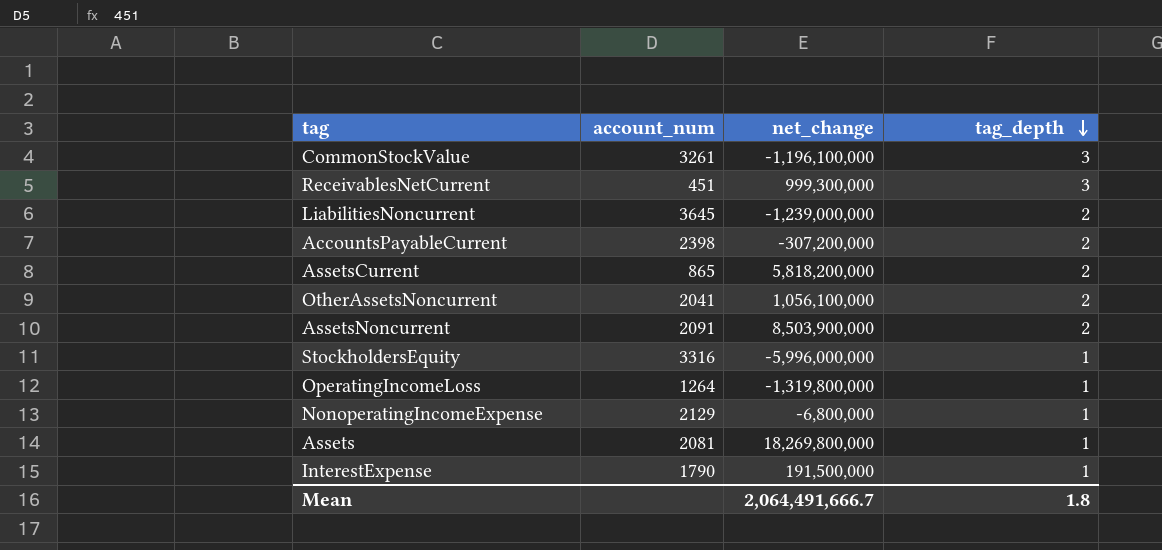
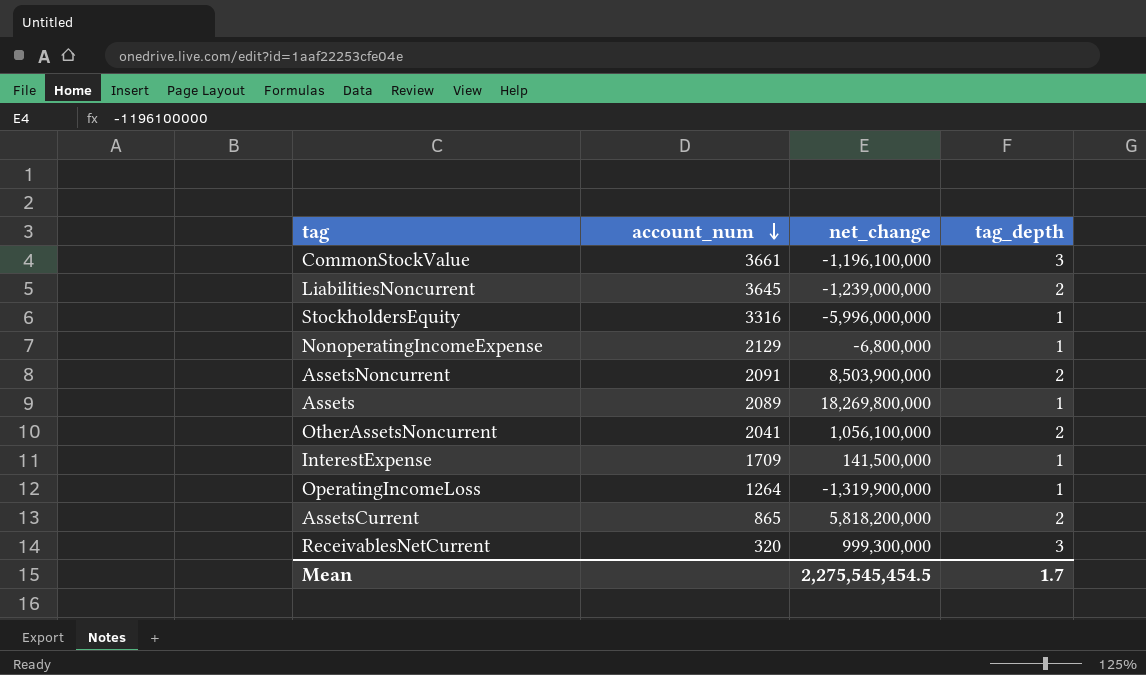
row order: tag_depth descending -> account_num descending
row AccountsPayableCurrent: 2398 | -307,200,000 | 2 -> none
CommonStockValue | account_num: 3261 -> 3661
Assets | account_num: 2081 -> 2089
InterestExpense | account_num: 1790 -> 1709
InterestExpense | net_change: 191,500,000 -> 141,500,000
OperatingIncomeLoss | net_change: -1,319,800,000 -> -1,319,900,000
ReceivablesNetCurrent | account_num: 451 -> 320
Mean | net_change: 2,064,491,666.7 -> 2,275,545,454.5
Mean | tag_depth: 1.8 -> 1.7

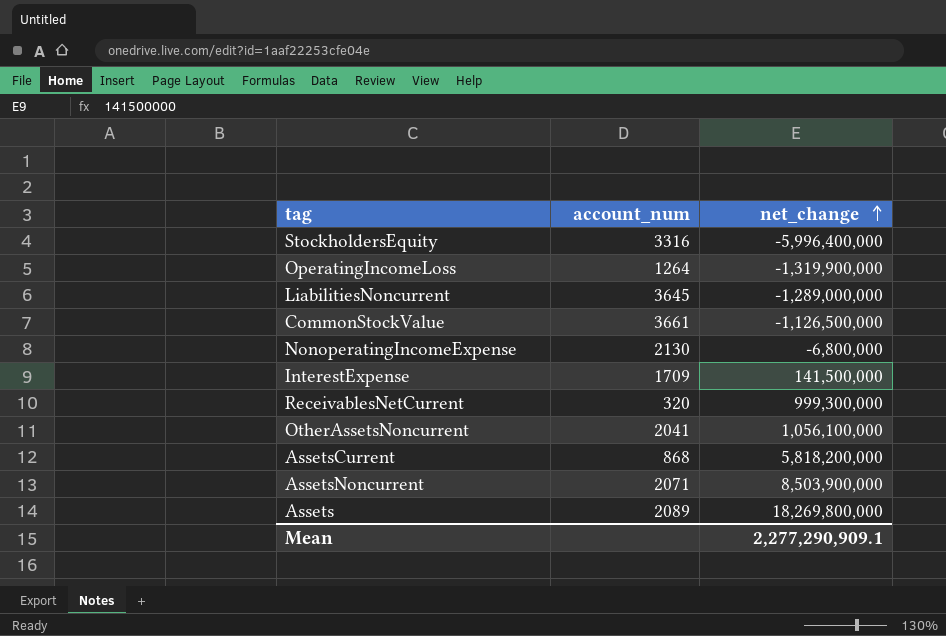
row order: account_num descending -> net_change ascending
column tag_depth | position: 4 -> none
StockholdersEquity | net_change: -5,996,000,000 -> -5,996,400,000
LiabilitiesNoncurrent | net_change: -1,239,000,000 -> -1,289,000,000
CommonStockValue | net_change: -1,196,100,000 -> -1,126,500,000
NonoperatingIncomeExpense | account_num: 2129 -> 2130
AssetsCurrent | account_num: 865 -> 868
AssetsNoncurrent | account_num: 2091 -> 2071
Mean | net_change: 2,275,545,454.5 -> 2,277,290,909.1

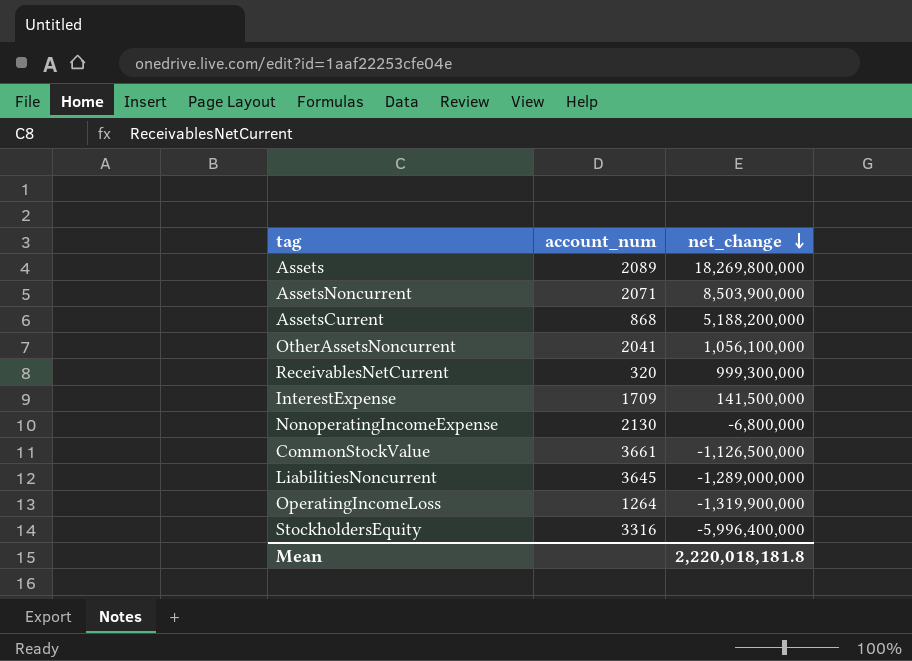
row order: net_change ascending -> net_change descending
AssetsCurrent | net_change: 5,818,200,000 -> 5,188,200,000
Mean | net_change: 2,277,290,909.1 -> 2,220,018,181.8

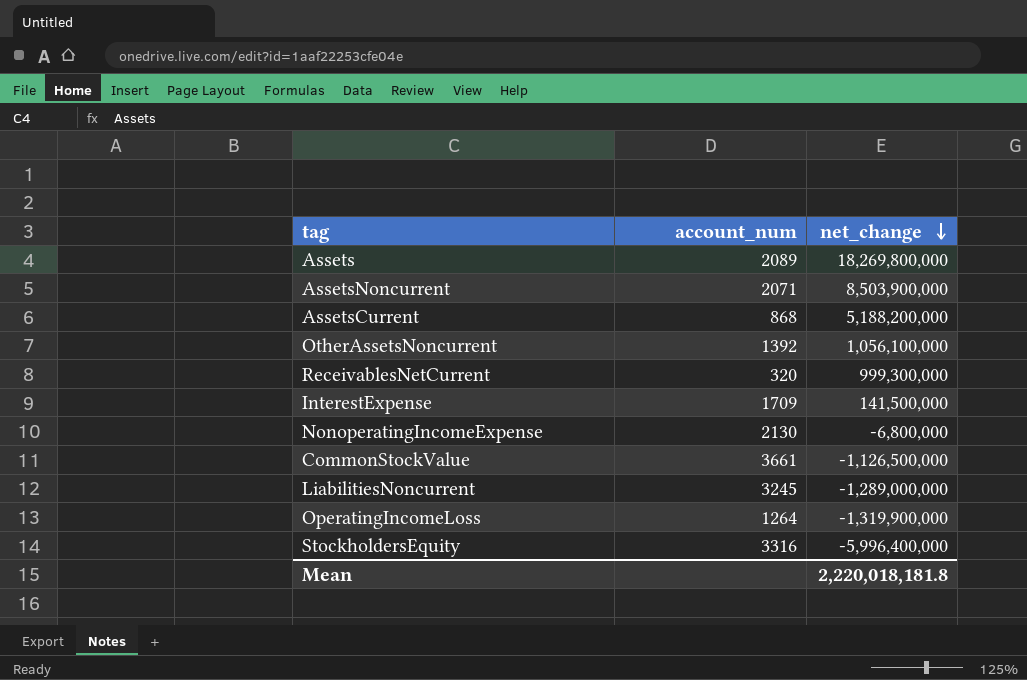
OtherAssetsNoncurrent | account_num: 2041 -> 1392
LiabilitiesNoncurrent | account_num: 3645 -> 3245

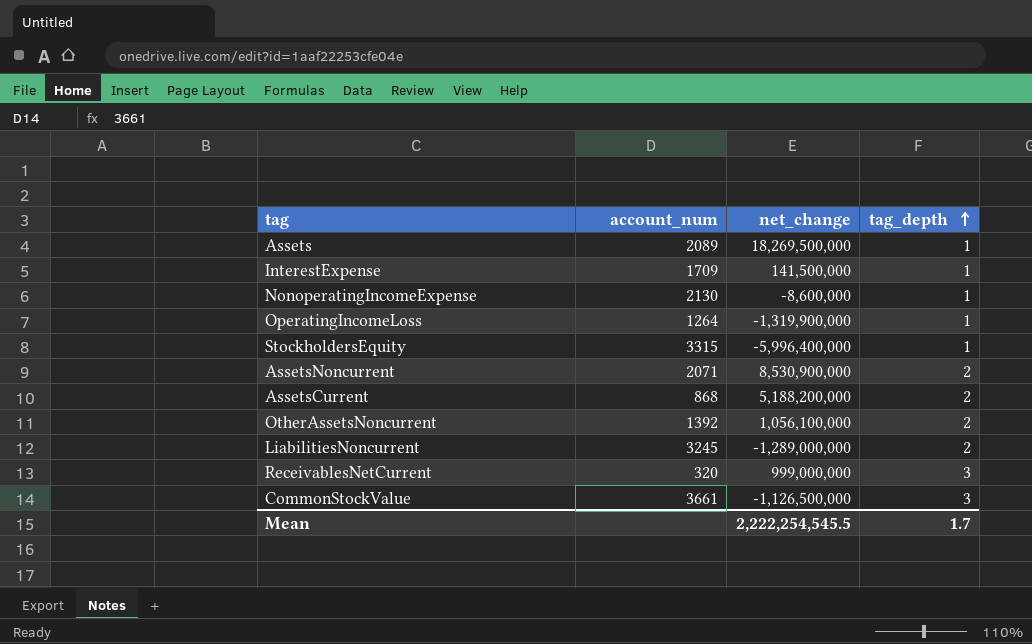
row order: net_change descending -> tag_depth ascending
column tag_depth | position: none -> 4
Assets | net_change: 18,269,800,000 -> 18,269,500,000
NonoperatingIncomeExpense | net_change: -6,800,000 -> -8,600,000
StockholdersEquity | account_num: 3316 -> 3315
AssetsNoncurrent | net_change: 8,503,900,000 -> 8,530,900,000
ReceivablesNetCurrent | net_change: 999,300,000 -> 999,000,000
Mean | net_change: 2,220,018,181.8 -> 2,222,254,545.5

